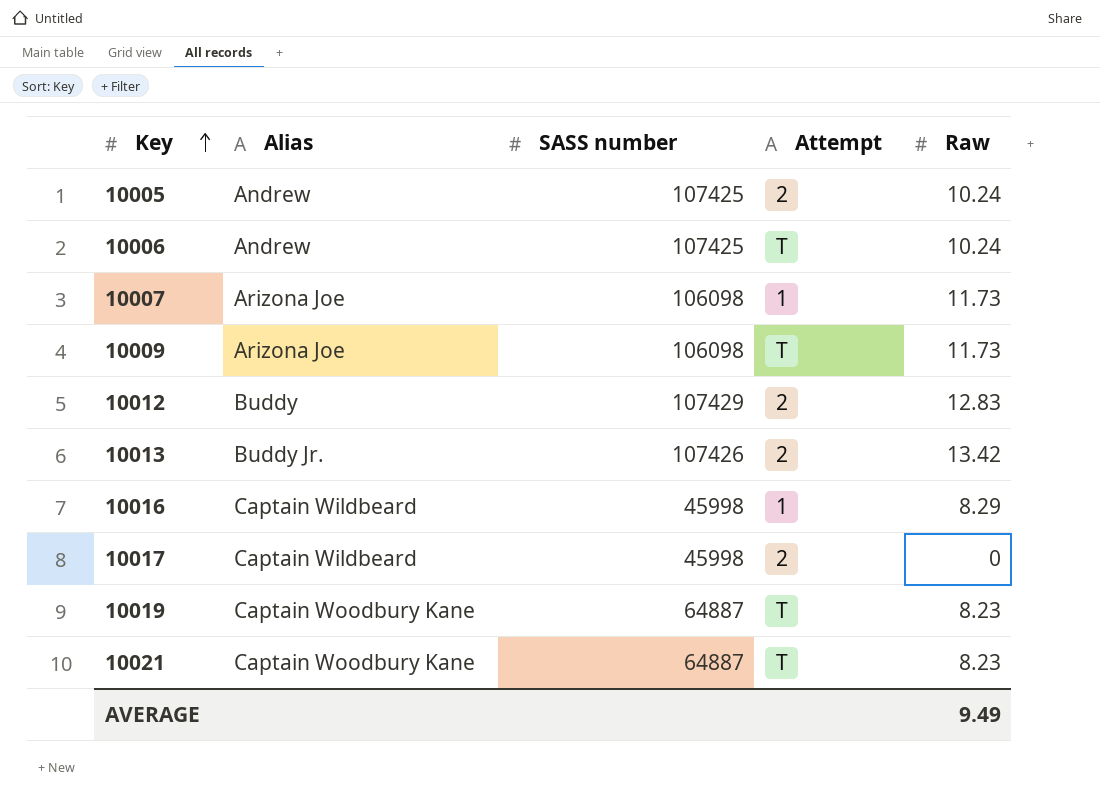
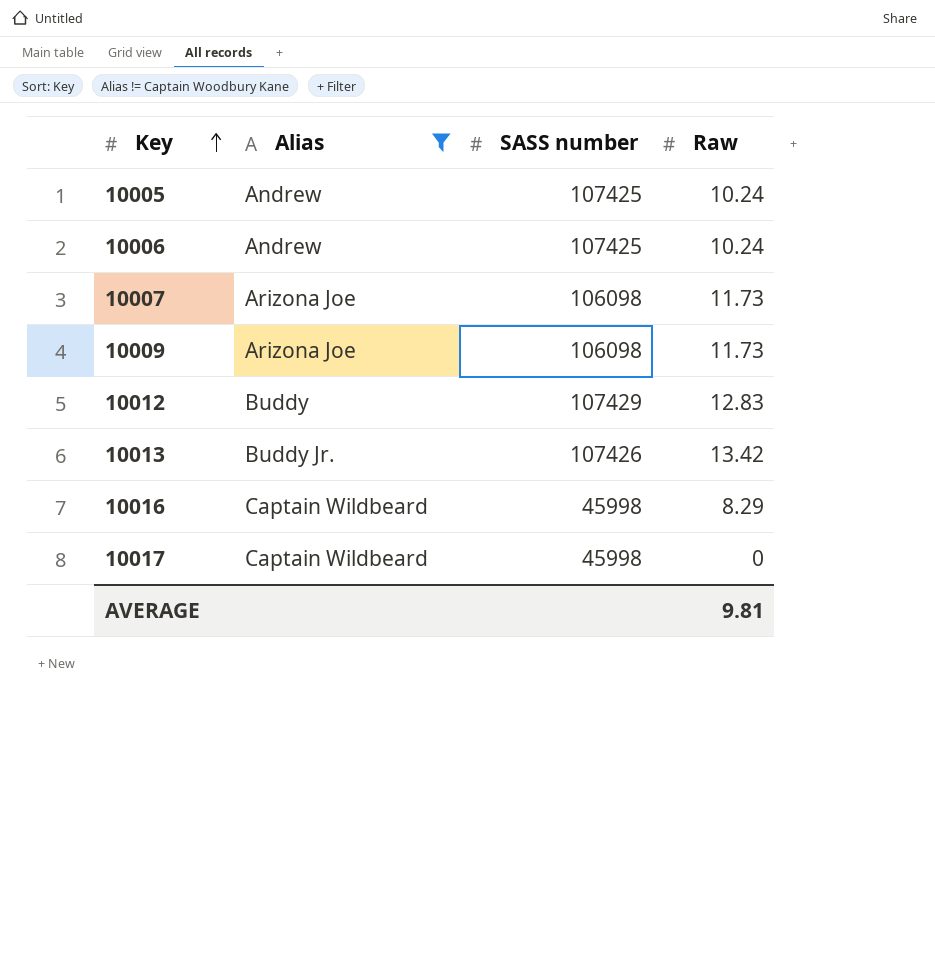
filter: none -> Alias != Captain Woodbury Kane
column Attempt | position: 4 -> none
AVERAGE | Raw: 9.49 -> 9.81

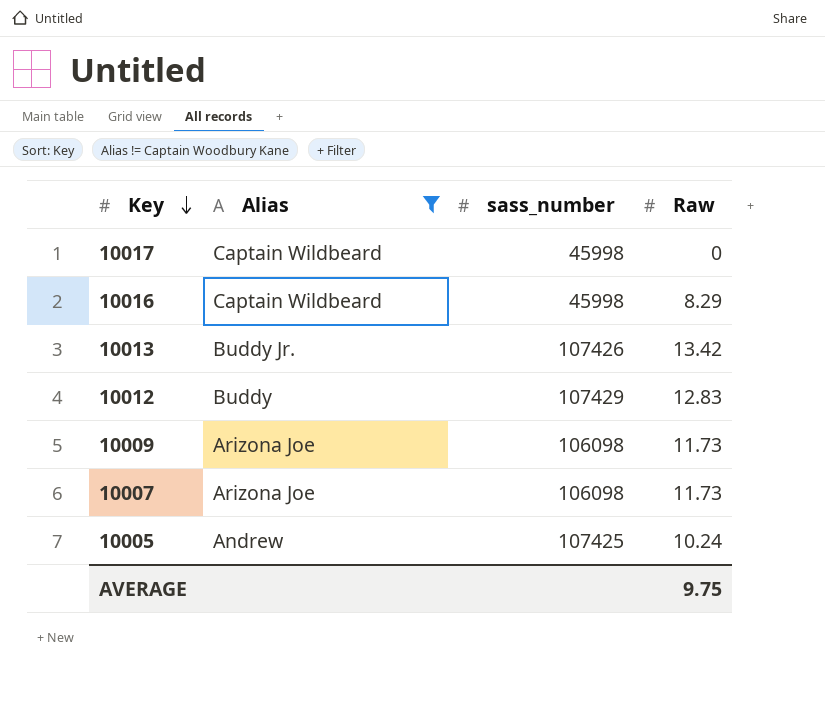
row order: Key ascending -> Key descending
column name: SASS number -> sass_number
row 10006: Andrew | 107425 | 10.24 -> none
AVERAGE | Raw: 9.81 -> 9.75

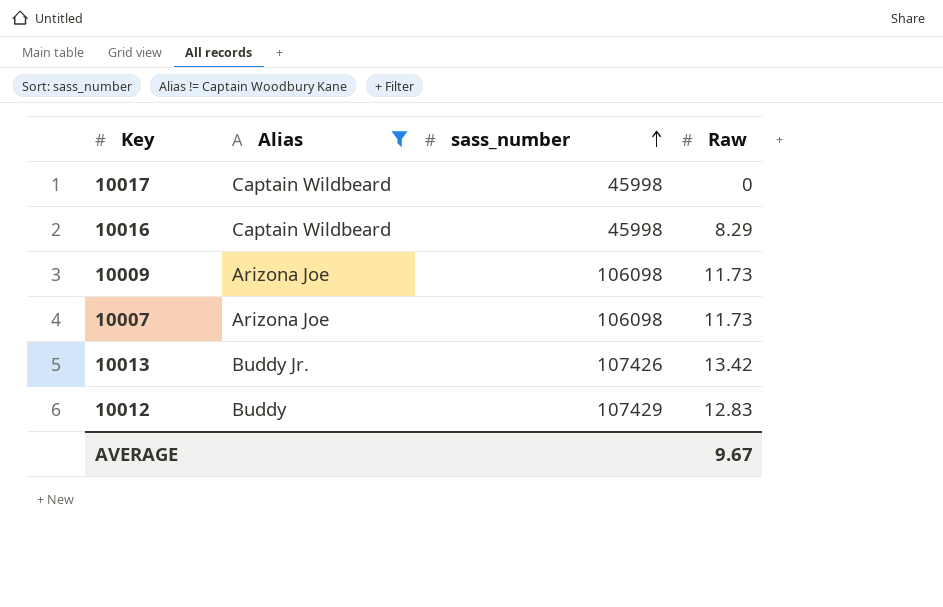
row order: Key descending -> sass_number ascending
row 10005: Andrew | 107425 | 10.24 -> none
AVERAGE | Raw: 9.75 -> 9.67

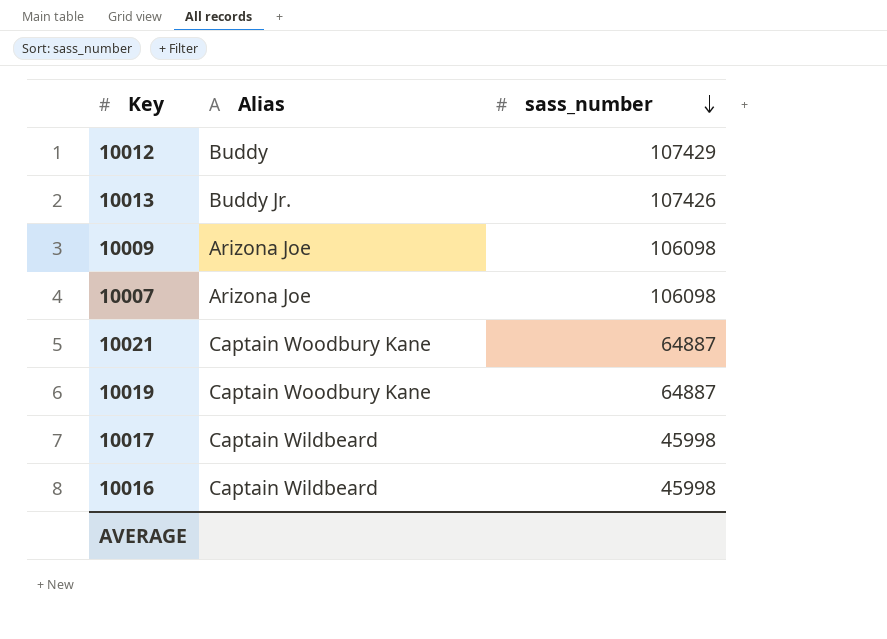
filter: Alias != Captain Woodbury Kane -> none
row order: sass_number ascending -> sass_number descending
column Raw | position: 4 -> none

